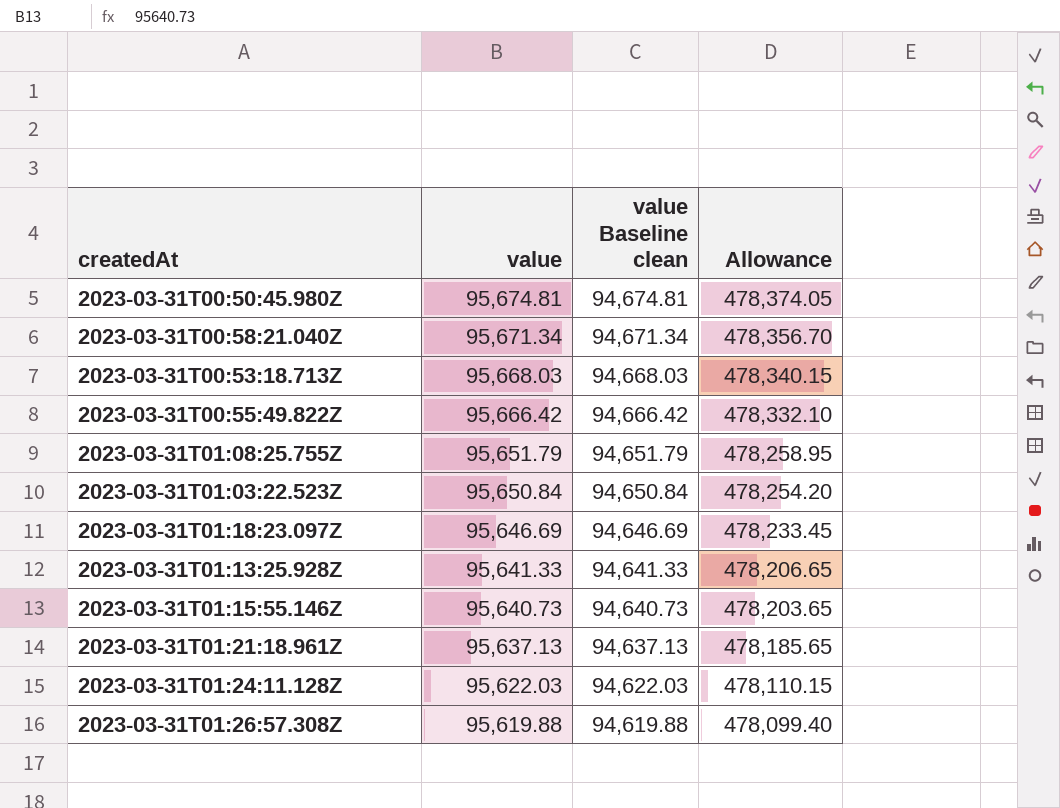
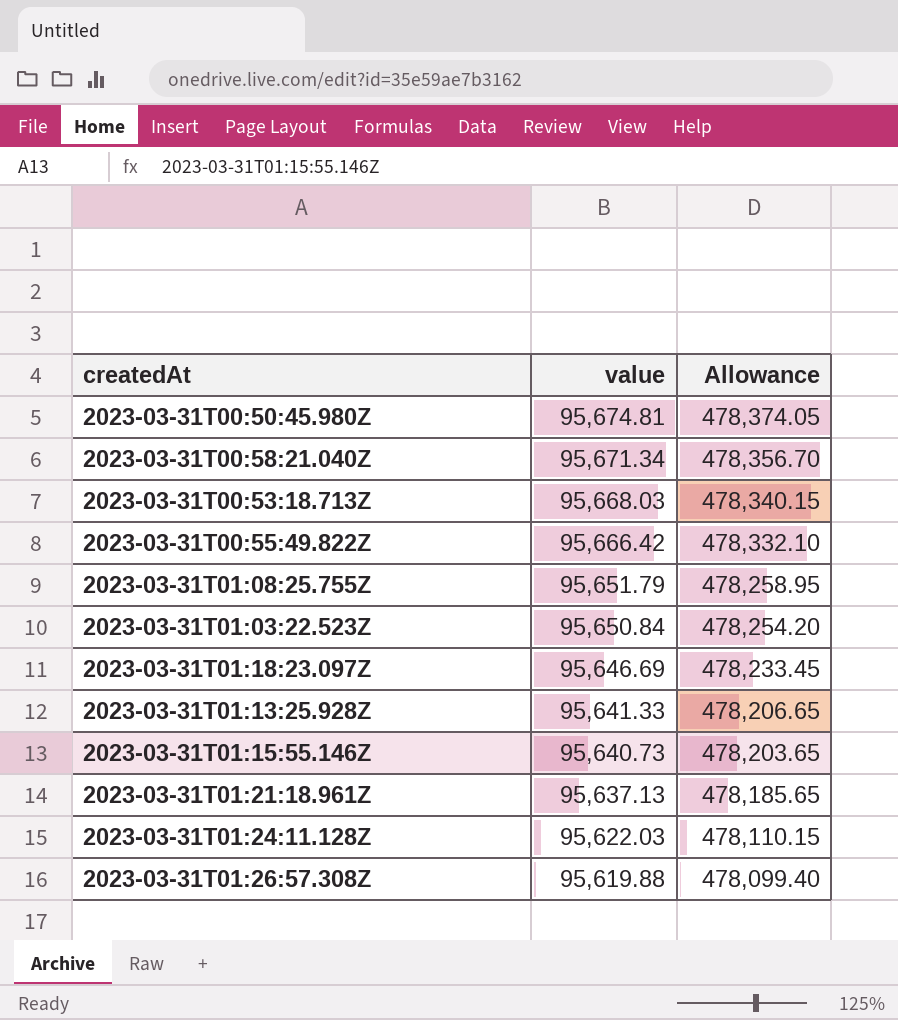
column value Baseline clean | formula: [value] - 1000 -> none

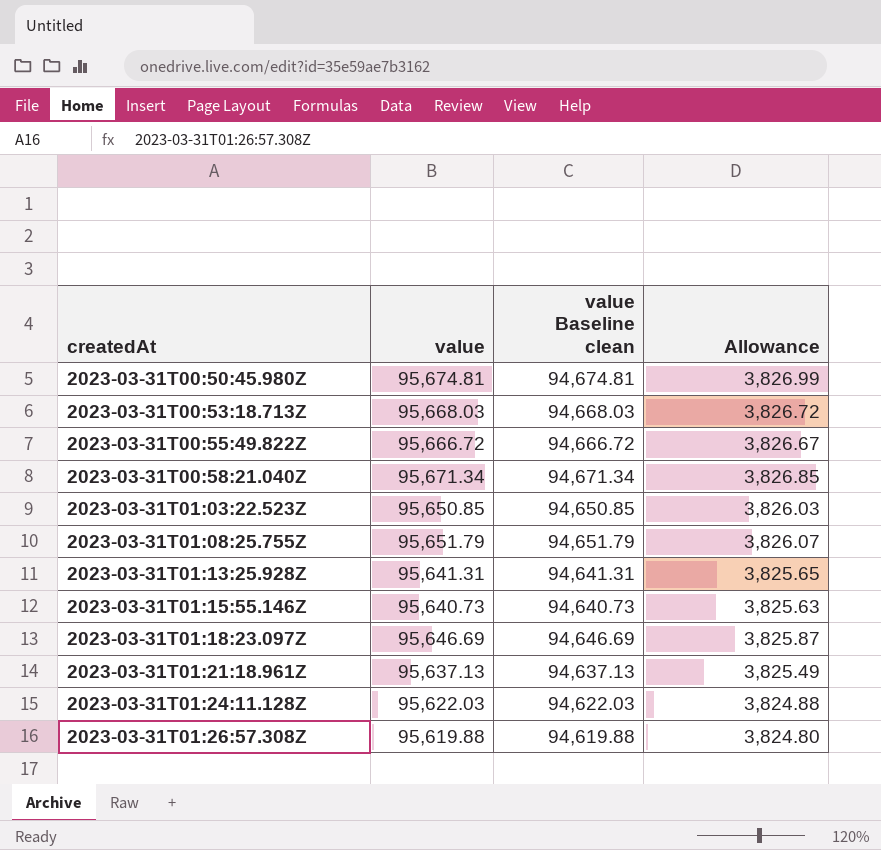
row order: value descending -> createdAt ascending
column value Baseline clean | formula: none -> [value] - 1000
column Allowance | formula: [value] * 5 -> [value] * 0.04
2023-03-31T00:55:49.822Z | value: 95,666.42 -> 95,666.72
2023-03-31T01:03:22.523Z | value: 95,650.84 -> 95,650.85
2023-03-31T01:13:25.928Z | value: 95,641.33 -> 95,641.31

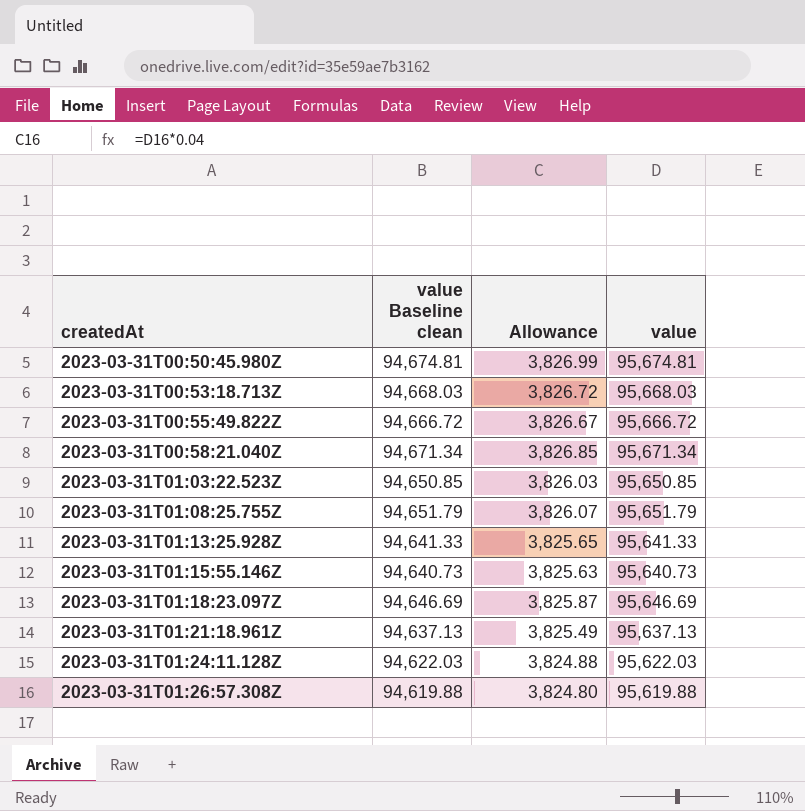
column value | position: 2 -> 4
2023-03-31T01:13:25.928Z | value Baseline clean: 94,641.31 -> 94,641.33
2023-03-31T01:13:25.928Z | value: 95,641.31 -> 95,641.33

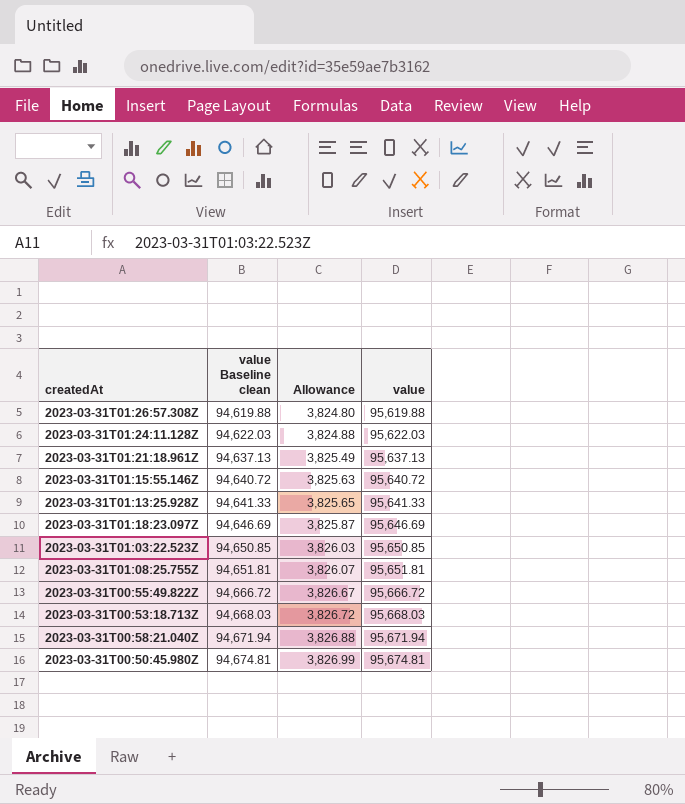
row order: createdAt ascending -> value Baseline clean ascending
2023-03-31T01:15:55.146Z | value Baseline clean: 94,640.73 -> 94,640.72
2023-03-31T01:15:55.146Z | value: 95,640.73 -> 95,640.72
2023-03-31T01:08:25.755Z | value Baseline clean: 94,651.79 -> 94,651.81
2023-03-31T01:08:25.755Z | value: 95,651.79 -> 95,651.81
2023-03-31T00:58:21.040Z | value Baseline clean: 94,671.34 -> 94,671.94
2023-03-31T00:58:21.040Z | Allowance: 3,826.85 -> 3,826.88
2023-03-31T00:58:21.040Z | value: 95,671.34 -> 95,671.94

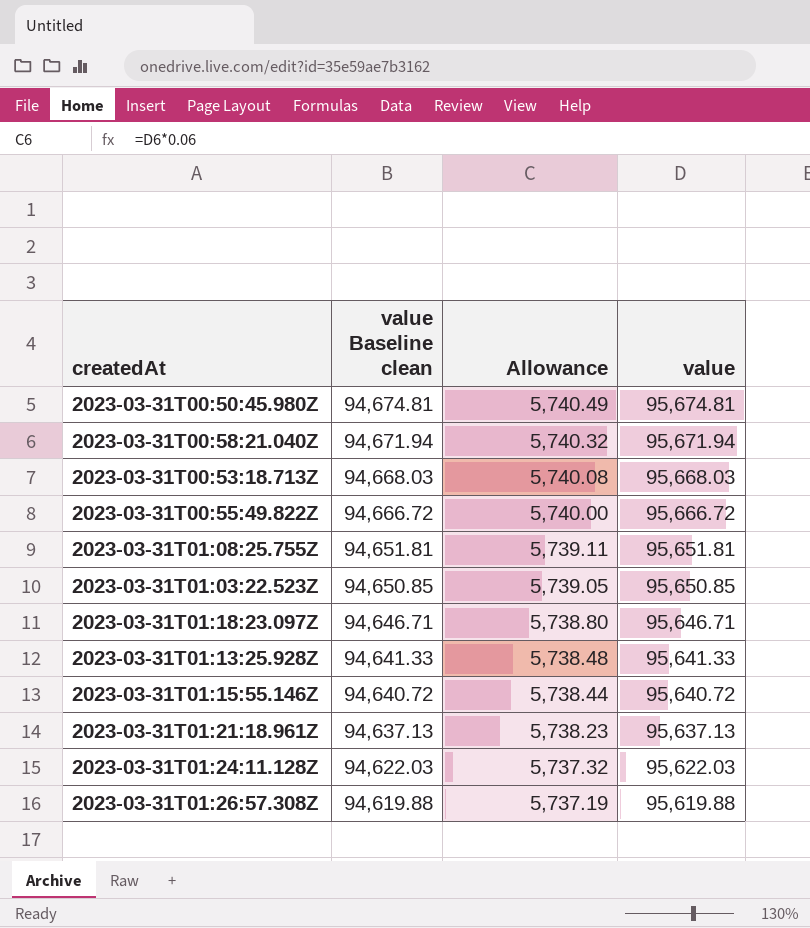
row order: value Baseline clean ascending -> value Baseline clean descending
column Allowance | formula: [value] * 0.04 -> [value] * 0.06
2023-03-31T01:18:23.097Z | value Baseline clean: 94,646.69 -> 94,646.71
2023-03-31T01:18:23.097Z | value: 95,646.69 -> 95,646.71

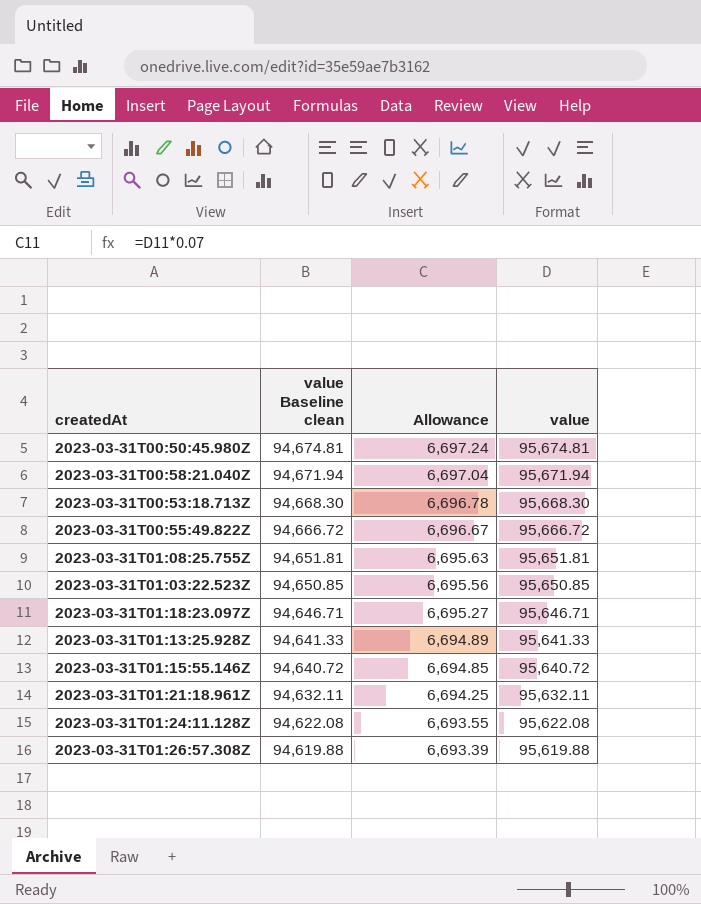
column Allowance | formula: [value] * 0.06 -> [value] * 0.07
2023-03-31T00:53:18.713Z | value Baseline clean: 94,668.03 -> 94,668.30
2023-03-31T00:53:18.713Z | value: 95,668.03 -> 95,668.30
2023-03-31T01:21:18.961Z | value Baseline clean: 94,637.13 -> 94,632.11
2023-03-31T01:21:18.961Z | value: 95,637.13 -> 95,632.11
2023-03-31T01:24:11.128Z | value Baseline clean: 94,622.03 -> 94,622.08
2023-03-31T01:24:11.128Z | value: 95,622.03 -> 95,622.08

